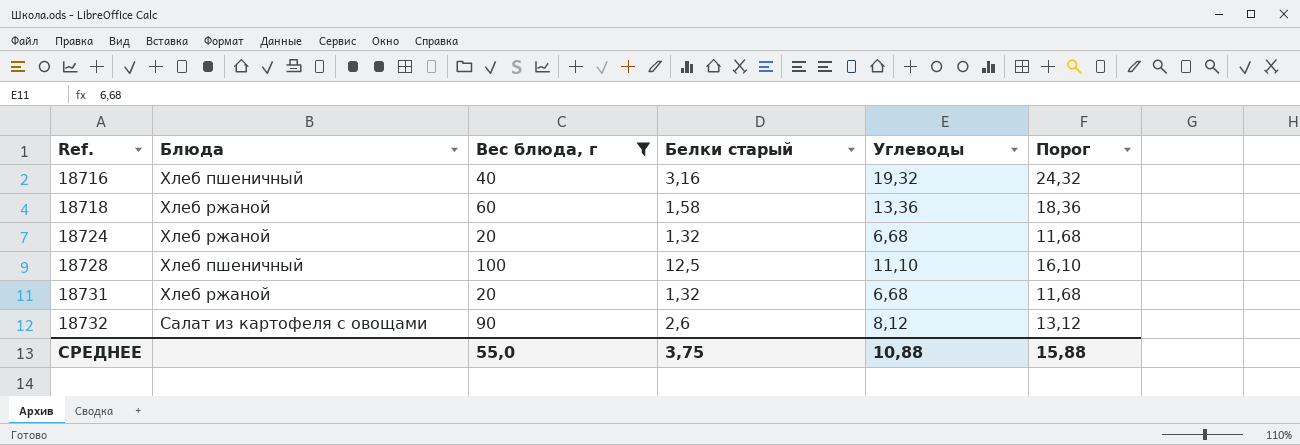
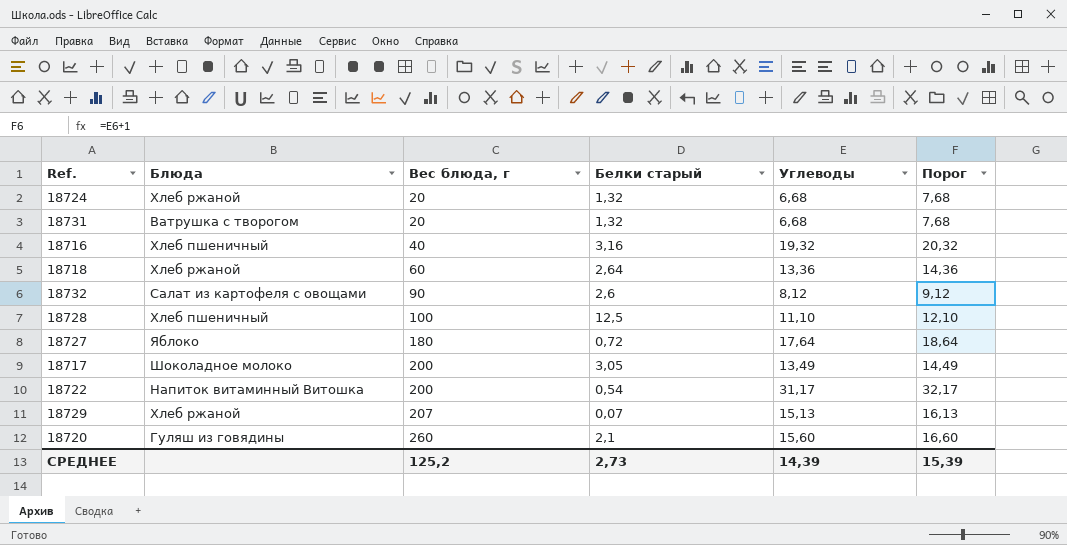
filter: Вес блюда, г <= 100 -> none
row order: Ref. ascending -> Вес блюда, г ascending
column Порог | formula: [Углеводы] + 5 -> [Углеводы] + 1
18731 | Блюда: Хлеб ржаной -> Ватрушка с творогом
18718 | Белки старый: 1,58 -> 2,64
СРЕДНЕЕ | Вес блюда, г: 55,0 -> 125,2
СРЕДНЕЕ | Белки старый: 3,75 -> 2,73
СРЕДНЕЕ | Углеводы: 10,88 -> 14,39
СРЕДНЕЕ | Порог: 15,88 -> 15,39

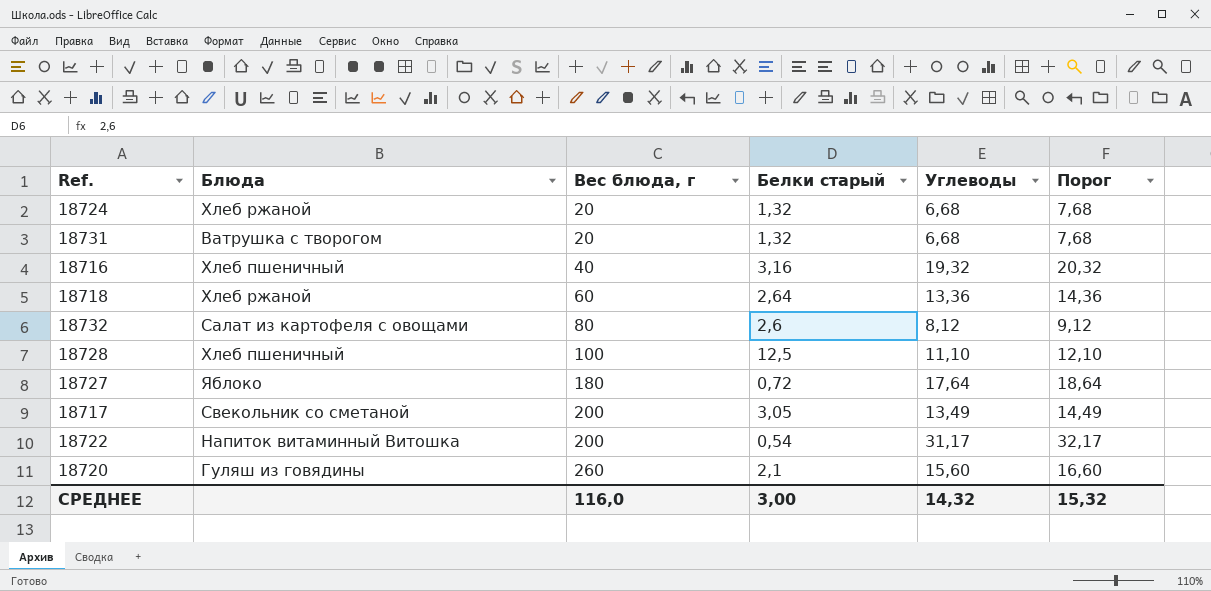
row 18729: Хлеб ржаной | 207 | 0,07 | 15,13 | 16,13 -> none
18732 | Вес блюда, г: 90 -> 80
18717 | Блюда: Шоколадное молоко -> Свекольник со сметаной
СРЕДНЕЕ | Вес блюда, г: 125,2 -> 116,0
СРЕДНЕЕ | Белки старый: 2,73 -> 3,00
СРЕДНЕЕ | Углеводы: 14,39 -> 14,32
СРЕДНЕЕ | Порог: 15,39 -> 15,32

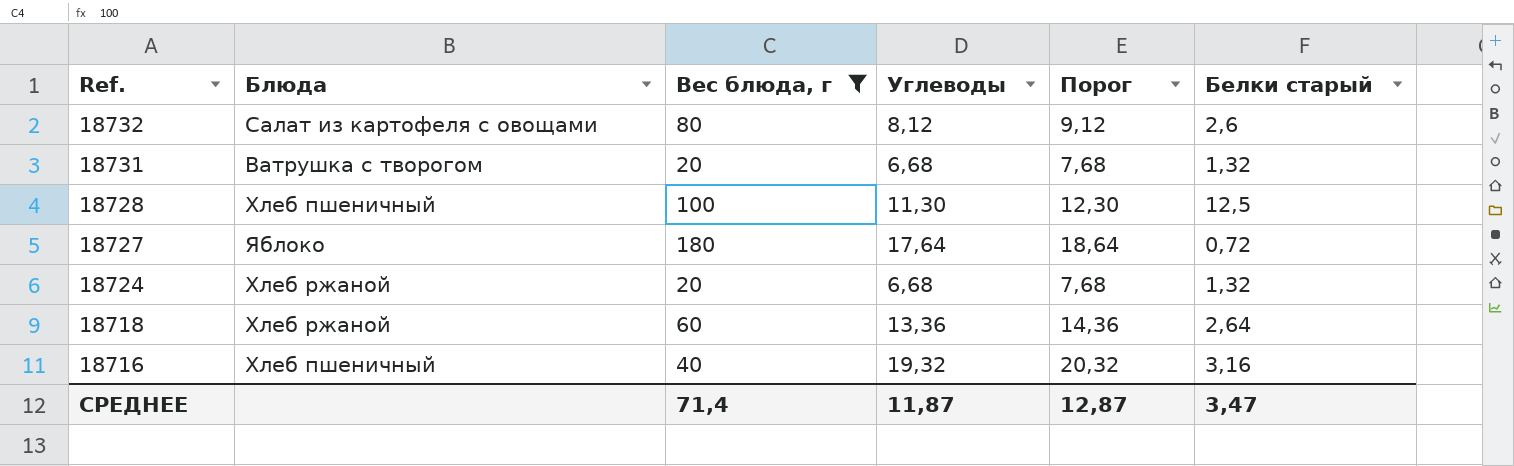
filter: none -> Вес блюда, г <= 180
row order: Вес блюда, г ascending -> Ref. descending
column Белки старый | position: 4 -> 6
18728 | Углеводы: 11,10 -> 11,30
18728 | Порог: 12,10 -> 12,30
СРЕДНЕЕ | Вес блюда, г: 116,0 -> 71,4
СРЕДНЕЕ | Углеводы: 14,32 -> 11,87
СРЕДНЕЕ | Порог: 15,32 -> 12,87
СРЕДНЕЕ | Белки старый: 3,00 -> 3,47

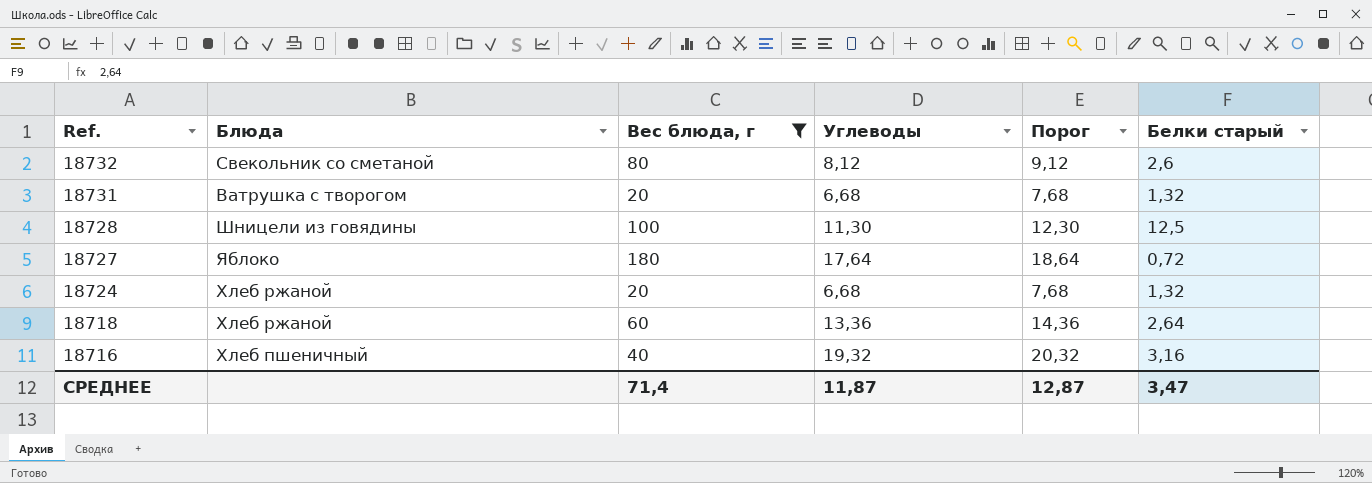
18732 | Блюда: Салат из картофеля с овощами -> Свекольник со сметаной
18728 | Блюда: Хлеб пшеничный -> Шницели из говядины

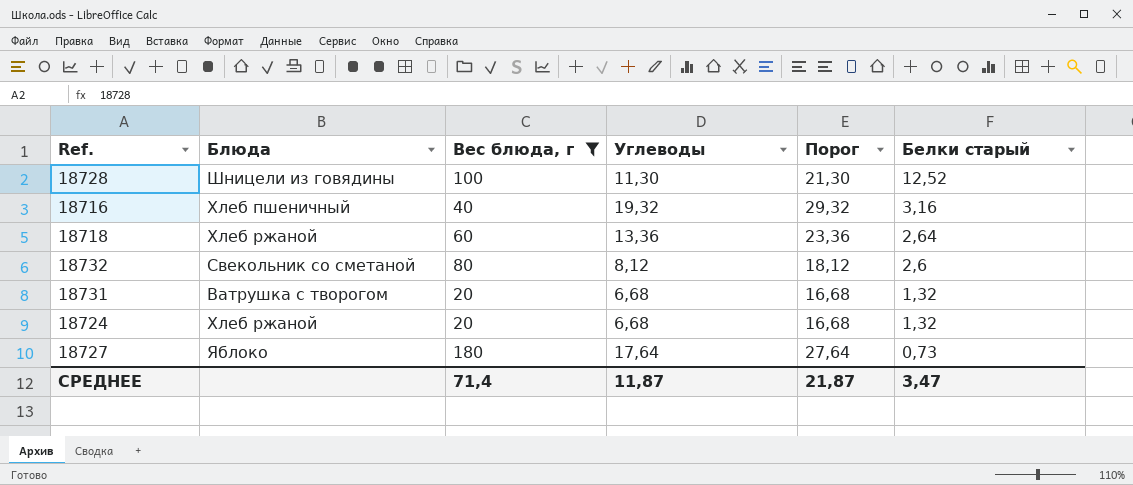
row order: Ref. descending -> Белки старый descending
column Порог | formula: [Углеводы] + 1 -> [Углеводы] + 10
18728 | Белки старый: 12,5 -> 12,52
18727 | Белки старый: 0,72 -> 0,73
СРЕДНЕЕ | Порог: 12,87 -> 21,87

